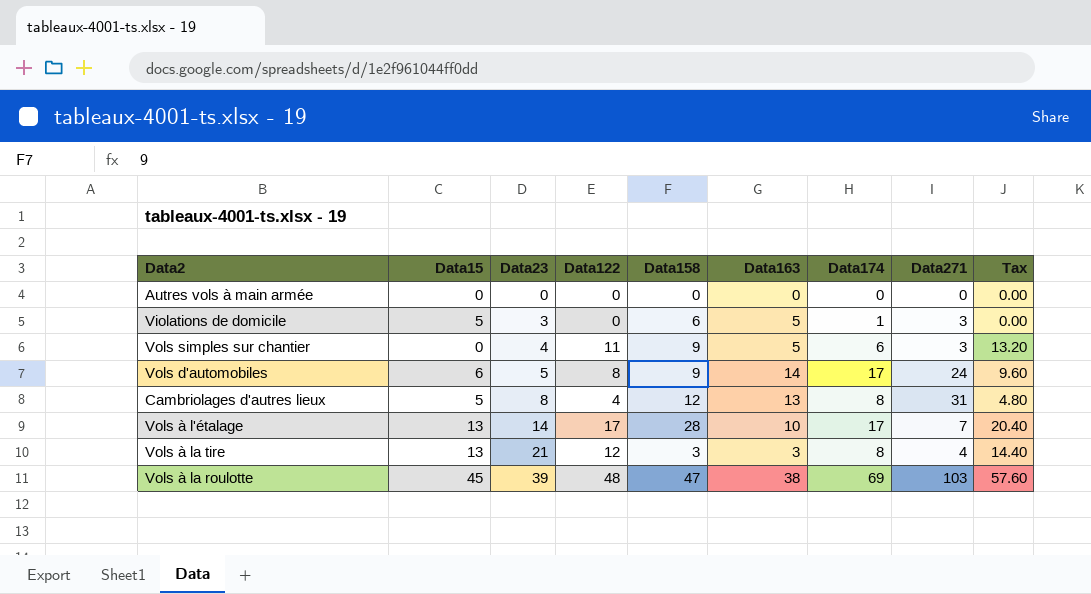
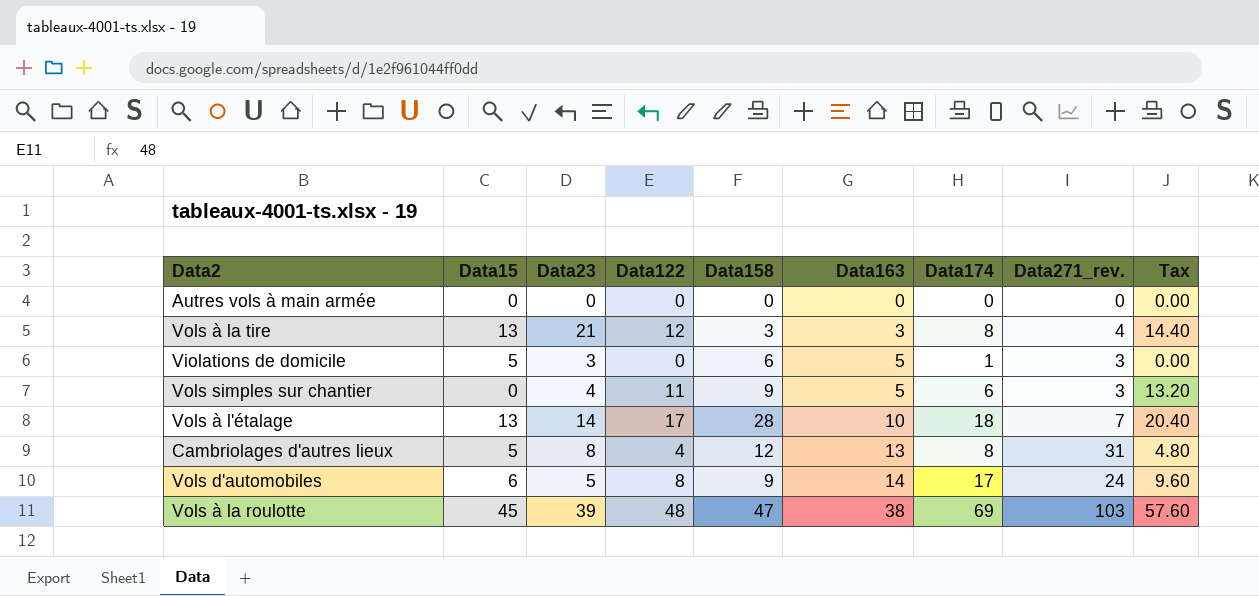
row order: Data23 ascending -> Data163 ascending
column name: Data271 -> Data271_rev.
Vols à l'étalage | Data174: 17 -> 18

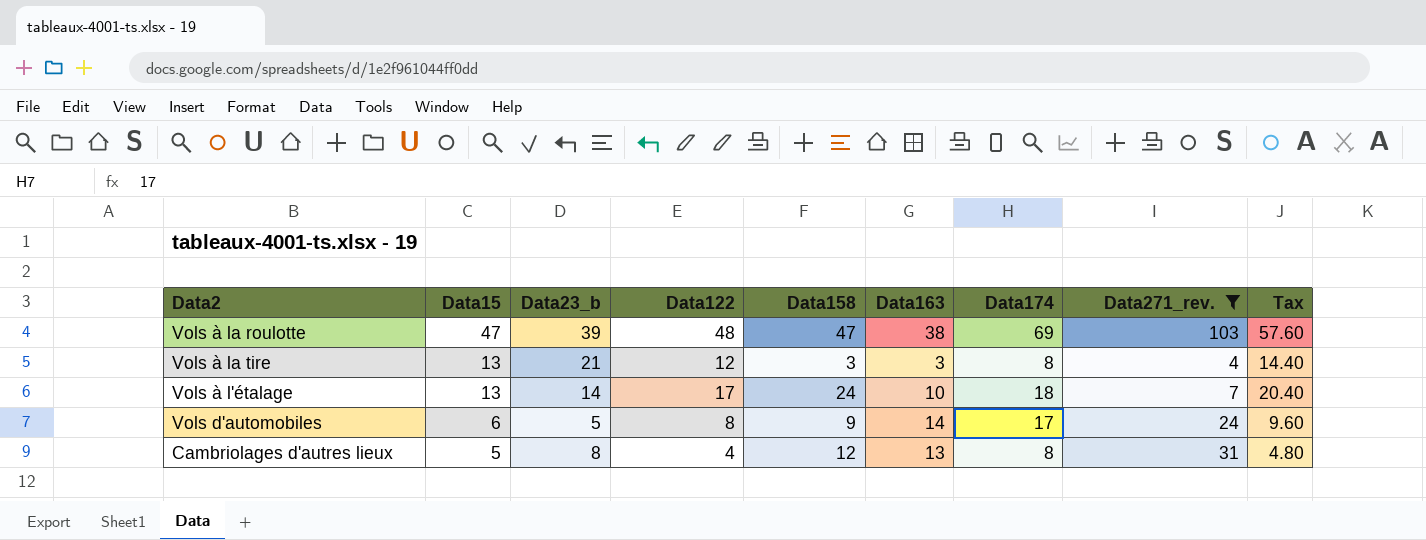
filter: none -> Data271_rev. >= 4
row order: Data163 ascending -> Data15 descending
column name: Data23 -> Data23_b
Vols à la roulotte | Data15: 45 -> 47
Vols à l'étalage | Data158: 28 -> 24

